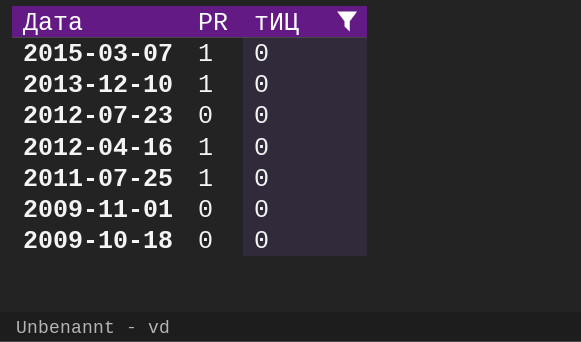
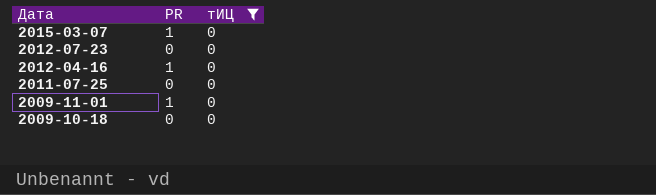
row 2013-12-10: 1 | 0 -> none
2011-07-25 | PR: 1 -> 0
2009-11-01 | PR: 0 -> 1

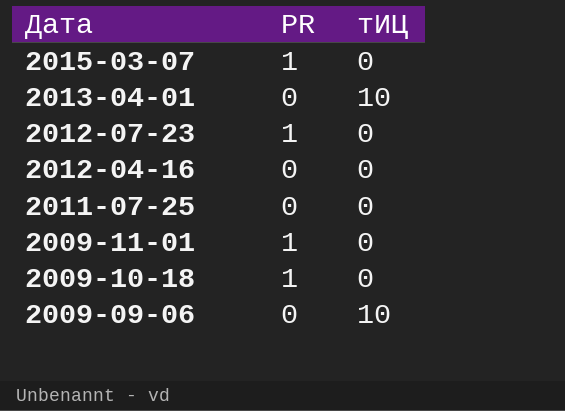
filter: тИЦ = 0 -> none
2012-07-23 | PR: 0 -> 1
2012-04-16 | PR: 1 -> 0
2009-10-18 | PR: 0 -> 1

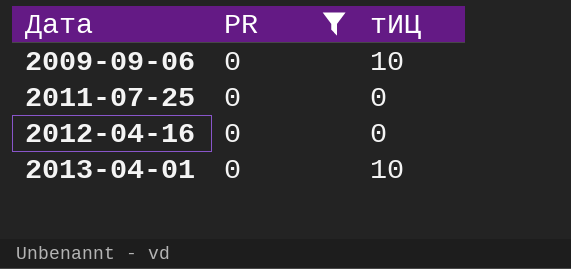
filter: none -> PR = 0
row order: Дата descending -> Дата ascending

